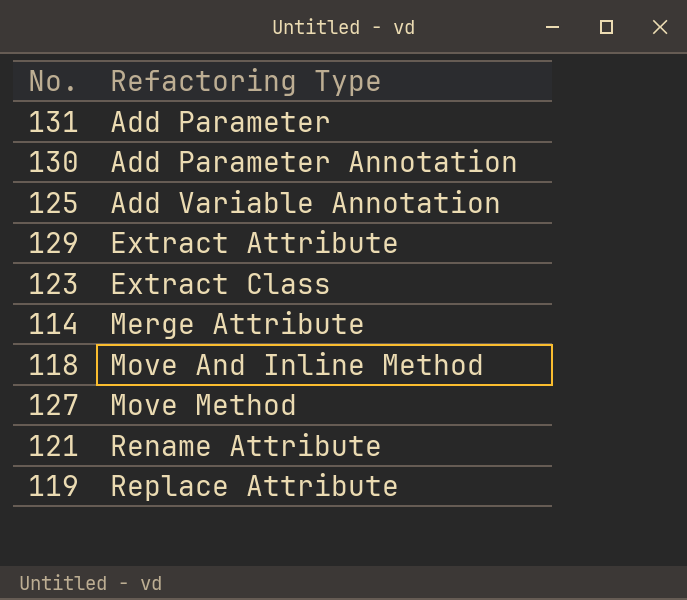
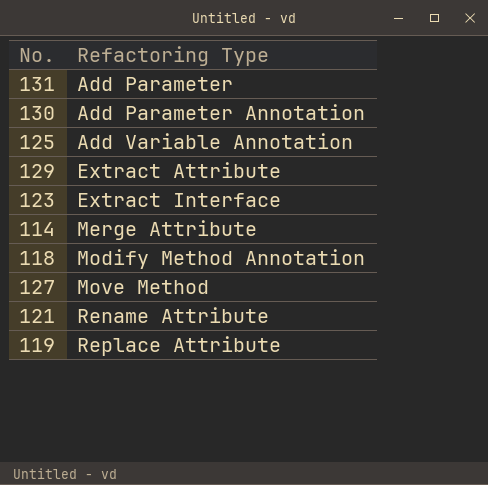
123 | Refactoring Type: Extract Class -> Extract Interface
118 | Refactoring Type: Move And Inline Method -> Modify Method Annotation

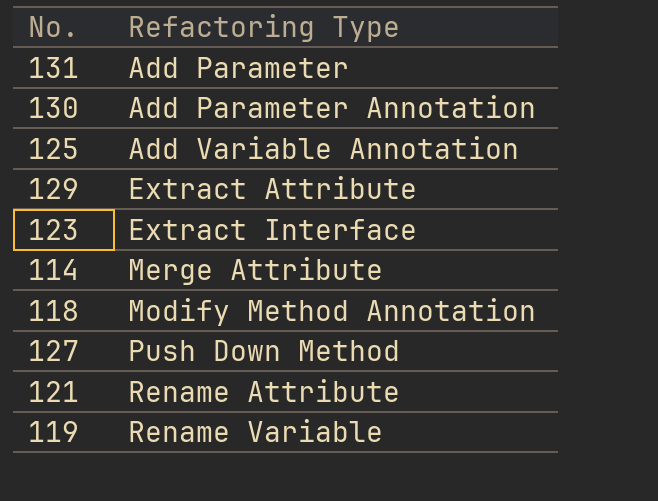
127 | Refactoring Type: Move Method -> Push Down Method
119 | Refactoring Type: Replace Attribute -> Rename Variable

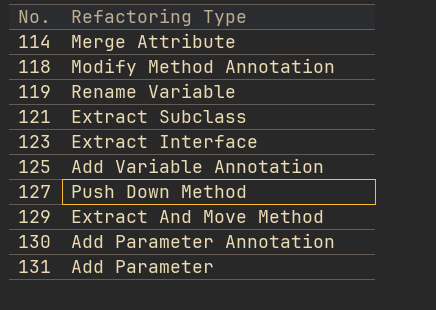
row order: Refactoring Type ascending -> No. ascending
121 | Refactoring Type: Rename Attribute -> Extract Subclass
129 | Refactoring Type: Extract Attribute -> Extract And Move Method

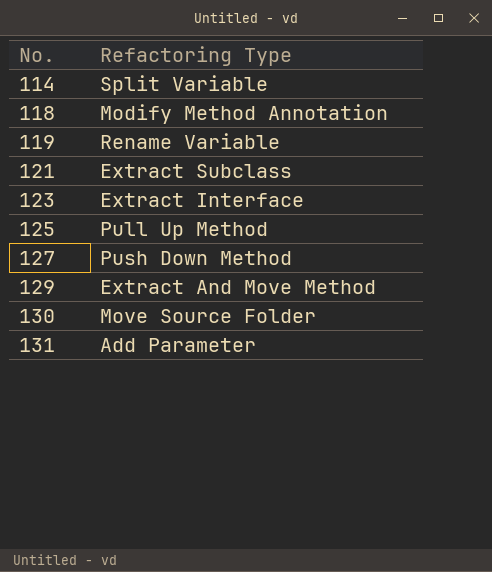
114 | Refactoring Type: Merge Attribute -> Split Variable
125 | Refactoring Type: Add Variable Annotation -> Pull Up Method
130 | Refactoring Type: Add Parameter Annotation -> Move Source Folder

